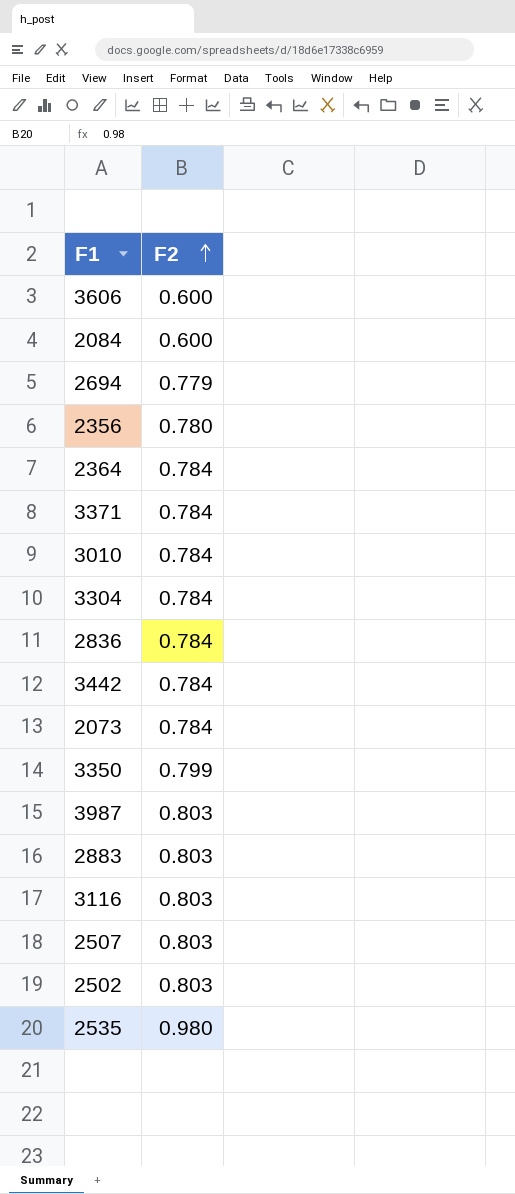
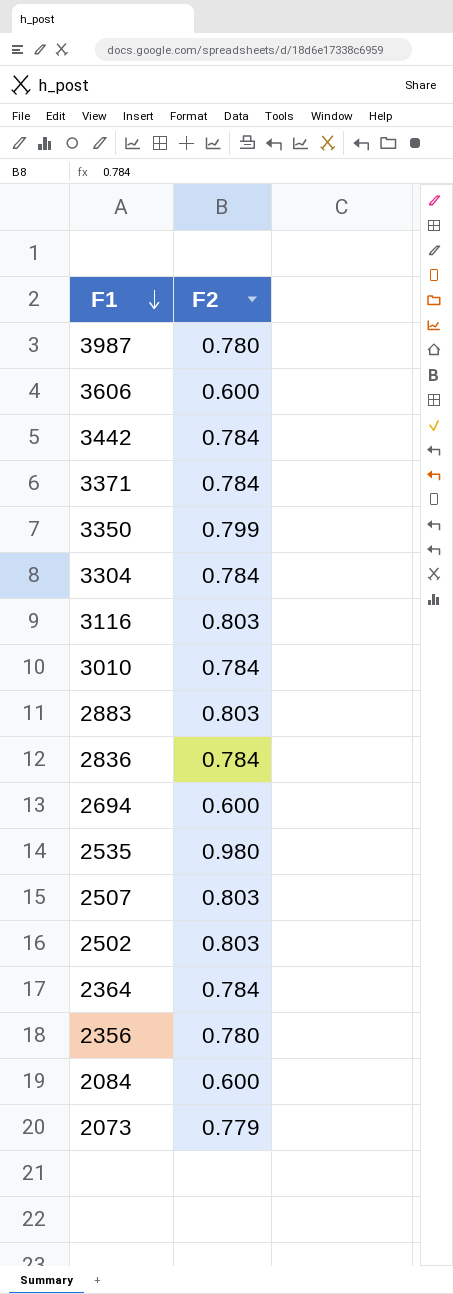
row order: F2 ascending -> F1 descending
3987 | F2: 0.803 -> 0.780
2694 | F2: 0.779 -> 0.600
2073 | F2: 0.784 -> 0.779

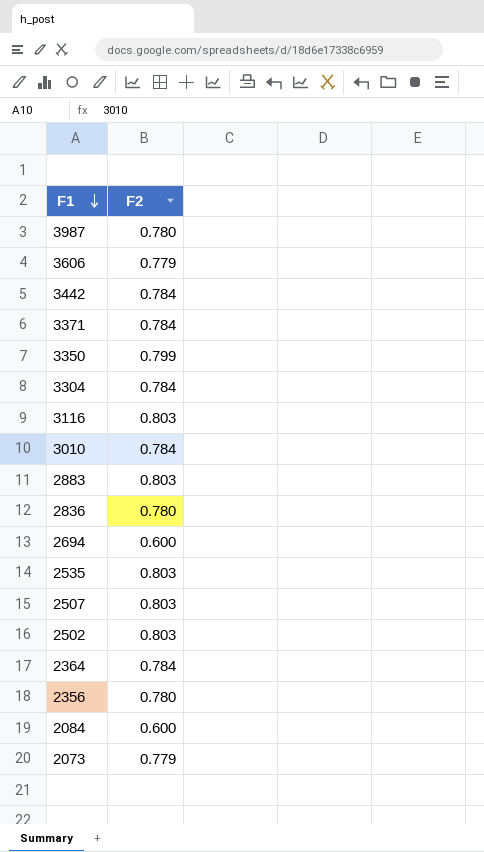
3606 | F2: 0.600 -> 0.779
2836 | F2: 0.784 -> 0.780
2535 | F2: 0.980 -> 0.803

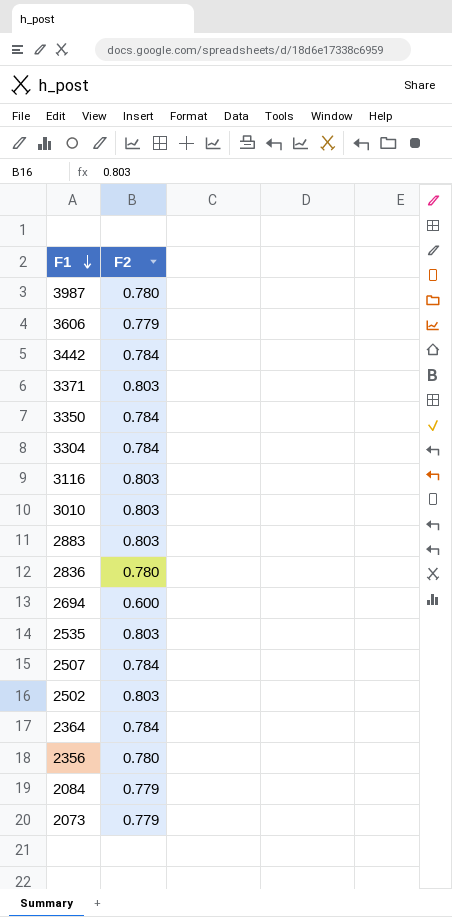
3371 | F2: 0.784 -> 0.803
3350 | F2: 0.799 -> 0.784
3010 | F2: 0.784 -> 0.803
2507 | F2: 0.803 -> 0.784
2084 | F2: 0.600 -> 0.779

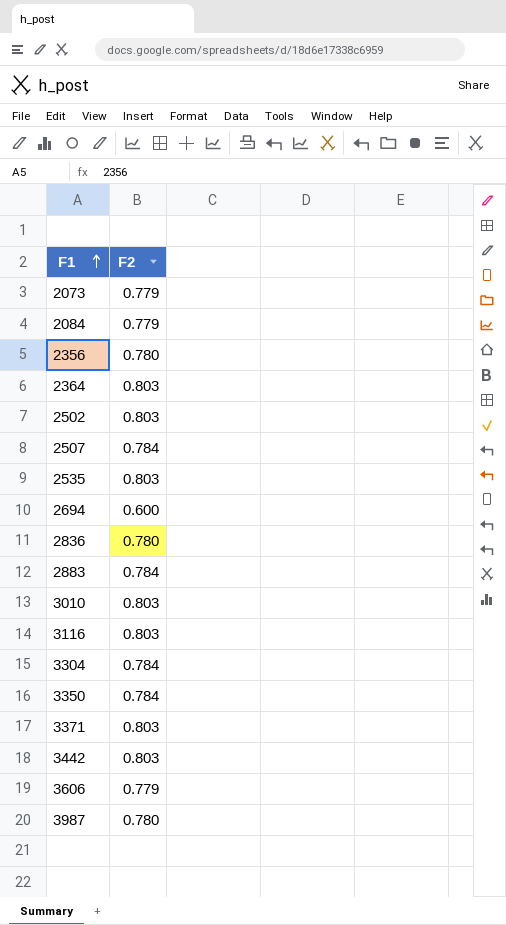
row order: F1 descending -> F1 ascending
2364 | F2: 0.784 -> 0.803
2883 | F2: 0.803 -> 0.784
3442 | F2: 0.784 -> 0.803

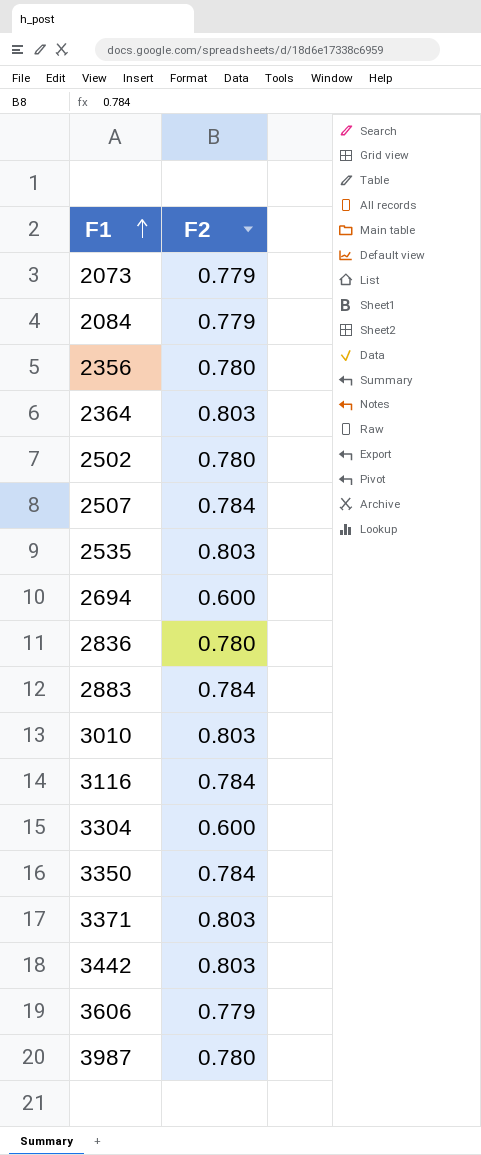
2502 | F2: 0.803 -> 0.780
3116 | F2: 0.803 -> 0.784
3304 | F2: 0.784 -> 0.600

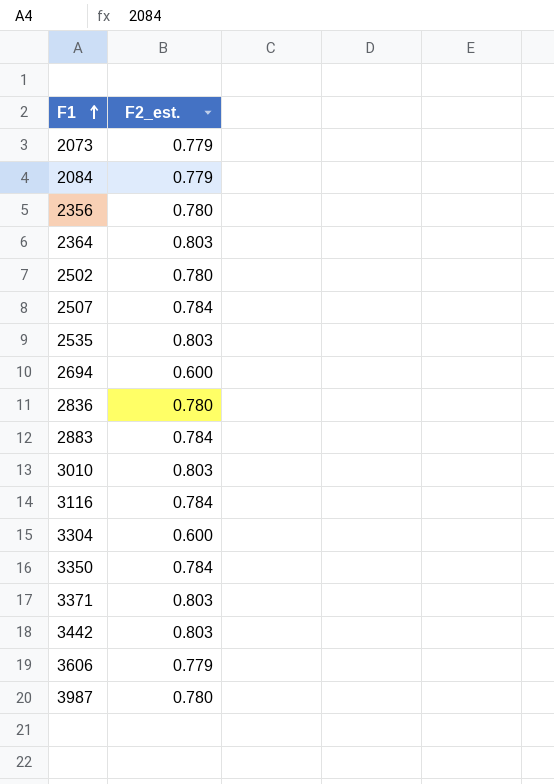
column name: F2 -> F2_est.

